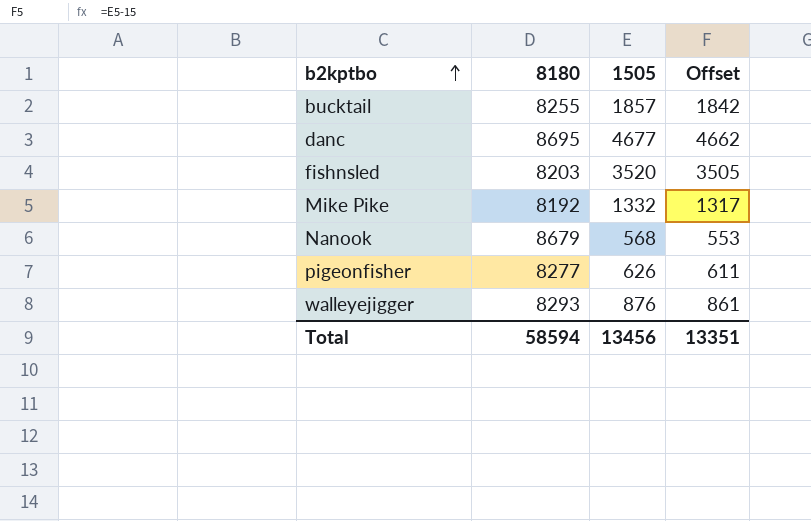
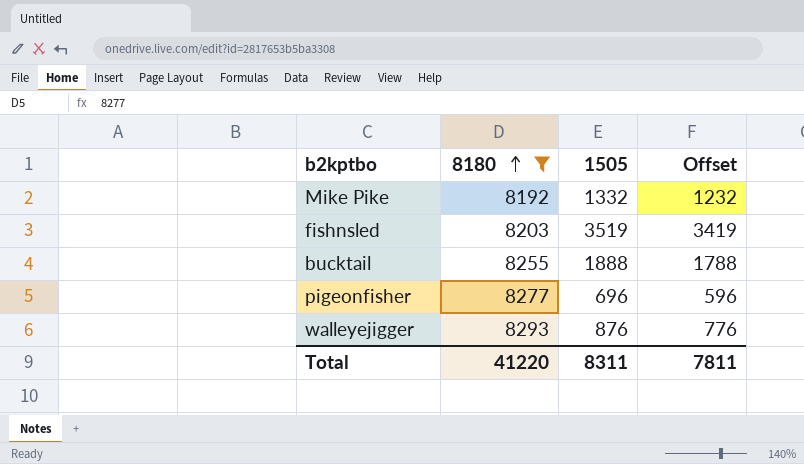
filter: none -> 8180 <= 8293
row order: b2kptbo ascending -> 8180 ascending
column Offset | formula: [1505] - 15 -> [1505] - 100
fishnsled | 1505: 3520 -> 3519
bucktail | 1505: 1857 -> 1888
pigeonfisher | 1505: 626 -> 696
Total | 8180: 58594 -> 41220
Total | 1505: 13456 -> 8311
Total | Offset: 13351 -> 7811

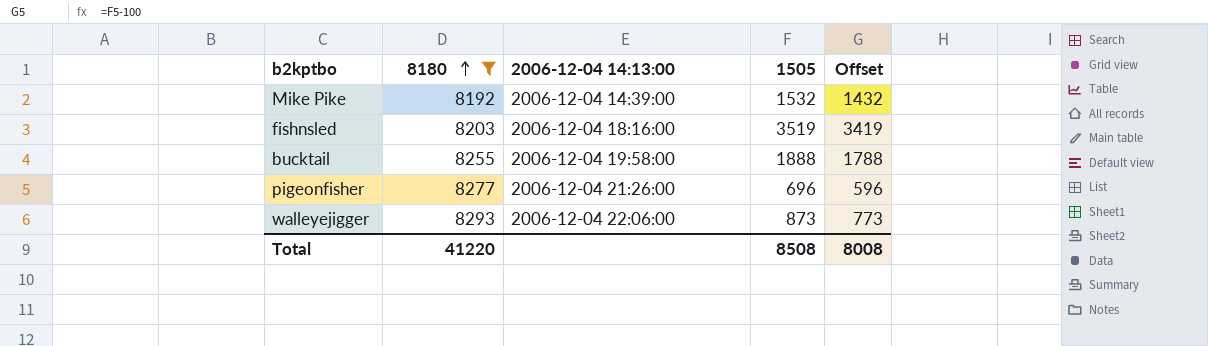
column 2006-12-04 14:13:00 | position: none -> 3
Mike Pike | 1505: 1332 -> 1532
Mike Pike | Offset: 1232 -> 1432
walleyejigger | 1505: 876 -> 873
walleyejigger | Offset: 776 -> 773
Total | 1505: 8311 -> 8508
Total | Offset: 7811 -> 8008

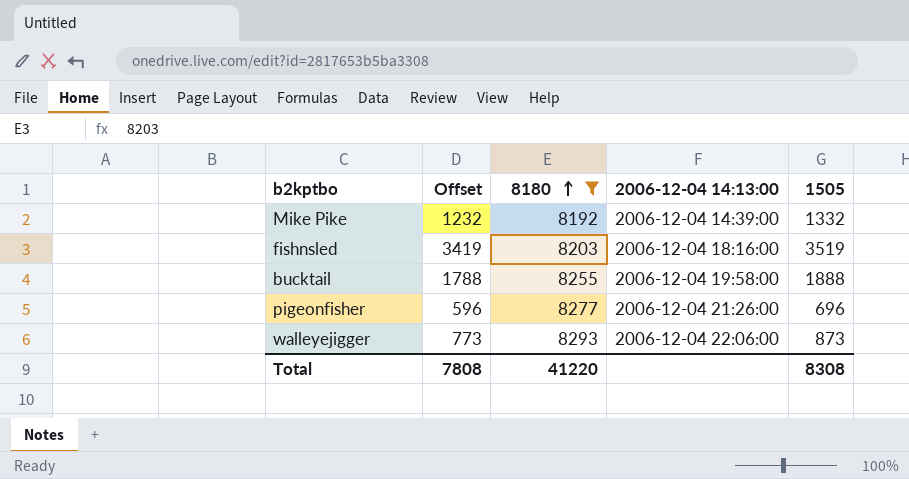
column Offset | position: 5 -> 2
Mike Pike | Offset: 1432 -> 1232
Mike Pike | 1505: 1532 -> 1332
Total | Offset: 8008 -> 7808
Total | 1505: 8508 -> 8308

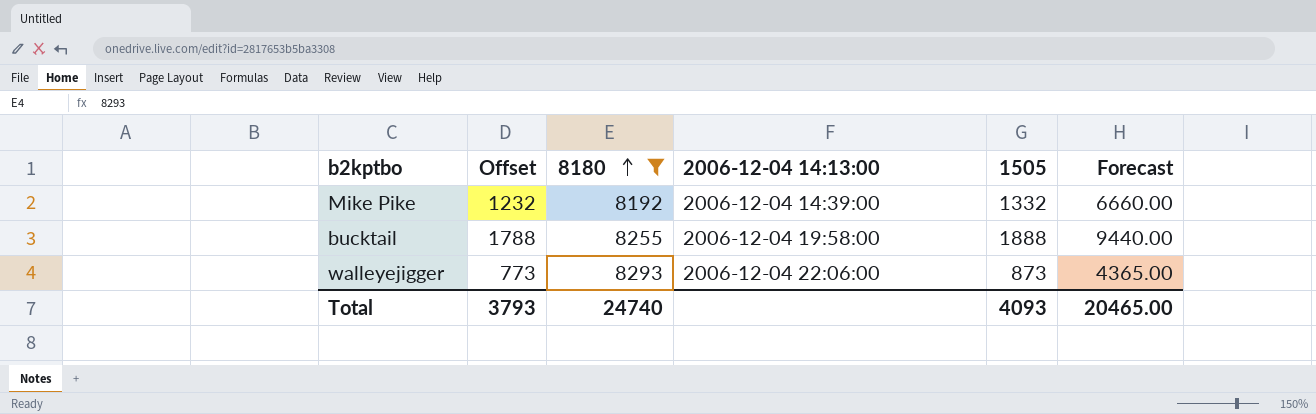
column Forecast | formula: none -> [1505] * 5
row fishnsled: 3419 | 8203 | 2006-12-04 18:16:00 | 3519 -> none
row pigeonfisher: 596 | 8277 | 2006-12-04 21:26:00 | 696 -> none
Total | Offset: 7808 -> 3793
Total | 8180: 41220 -> 24740
Total | 1505: 8308 -> 4093

